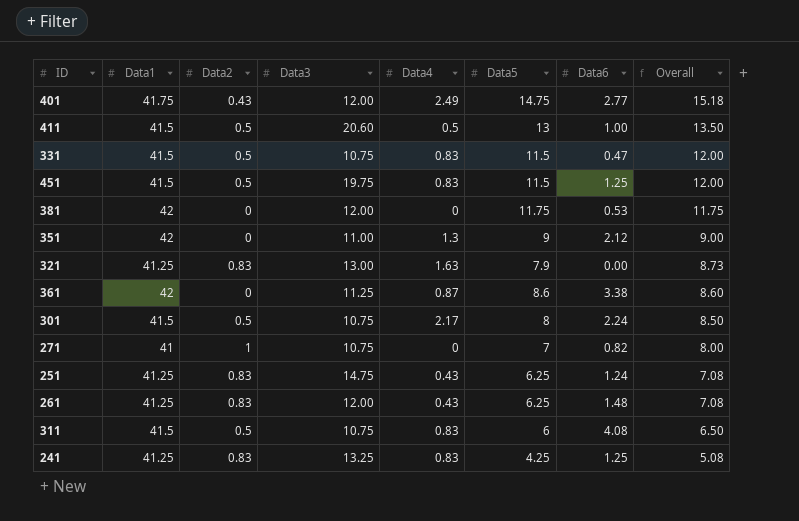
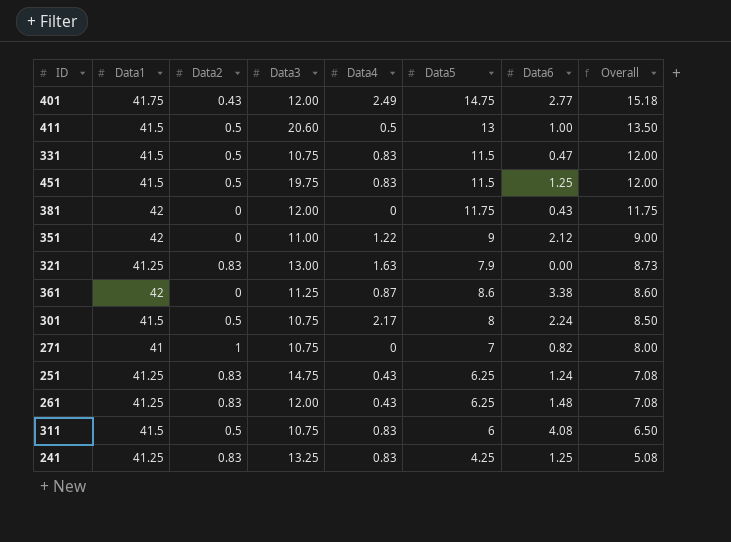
381 | Data6: 0.53 -> 0.43
351 | Data4: 1.3 -> 1.22

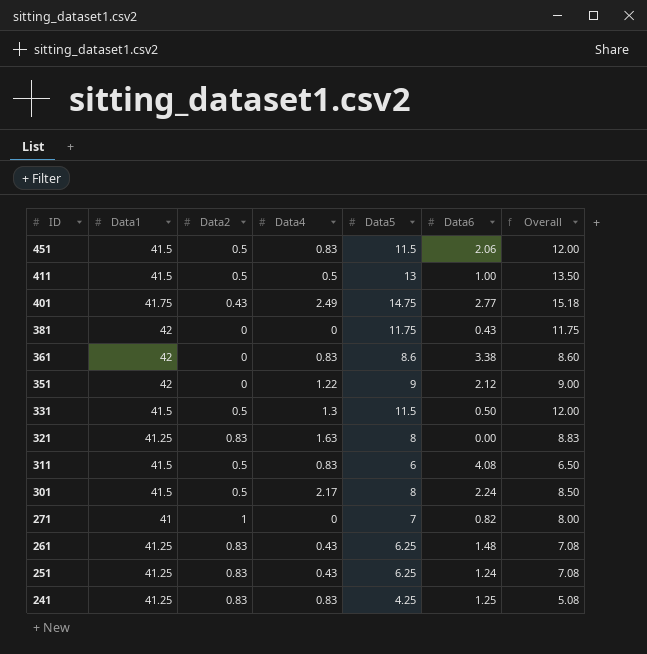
row order: Overall descending -> ID descending
column Data3 | position: 4 -> none
451 | Data6: 1.25 -> 2.06
361 | Data4: 0.87 -> 0.83
331 | Data4: 0.83 -> 1.3
331 | Data6: 0.47 -> 0.50
321 | Data5: 7.9 -> 8
321 | Overall: 8.73 -> 8.83

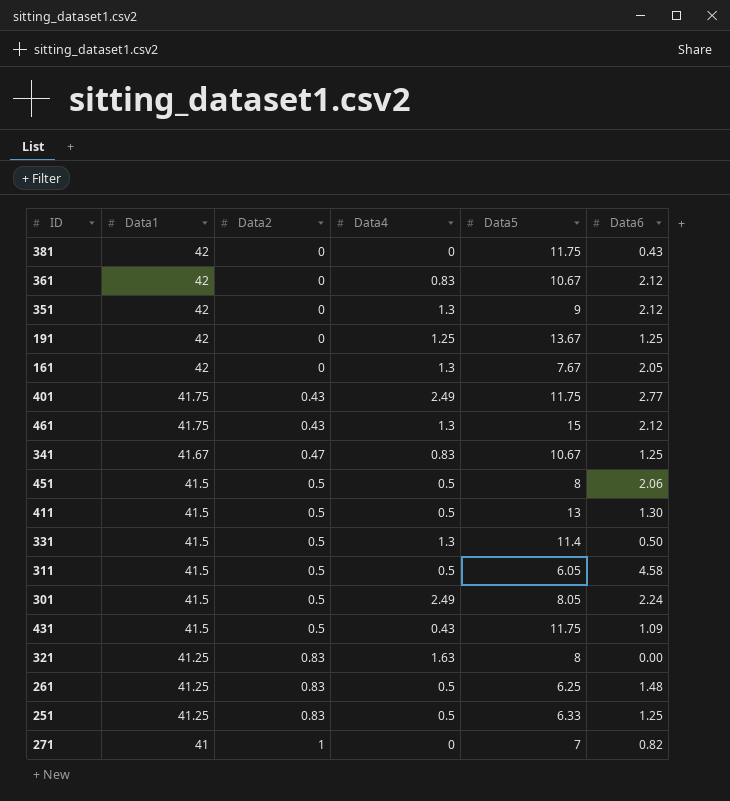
row order: ID descending -> Data1 descending
column Overall | formula: [Data2] + [Data5] -> none
row 241: 41.25 | 0.83 | 0.83 | 4.25 | 1.25 | 5.08 -> none
361 | Data5: 8.6 -> 10.67
361 | Data6: 3.38 -> 2.12
351 | Data4: 1.22 -> 1.3
row 191: none -> 42 | 0 | 1.25 | 13.67 | 1.25
row 161: none -> 42 | 0 | 1.3 | 7.67 | 2.05
401 | Data5: 14.75 -> 11.75
row 461: none -> 41.75 | 0.43 | 1.3 | 15 | 2.12
row 341: none -> 41.67 | 0.47 | 0.83 | 10.67 | 1.25
451 | Data4: 0.83 -> 0.5
451 | Data5: 11.5 -> 8
411 | Data6: 1.00 -> 1.30
331 | Data5: 11.5 -> 11.4
311 | Data4: 0.83 -> 0.5
311 | Data5: 6 -> 6.05
311 | Data6: 4.08 -> 4.58
301 | Data4: 2.17 -> 2.49
301 | Data5: 8 -> 8.05
row 431: none -> 41.5 | 0.5 | 0.43 | 11.75 | 1.09
261 | Data4: 0.43 -> 0.5
251 | Data4: 0.43 -> 0.5
251 | Data5: 6.25 -> 6.33
251 | Data6: 1.24 -> 1.25

